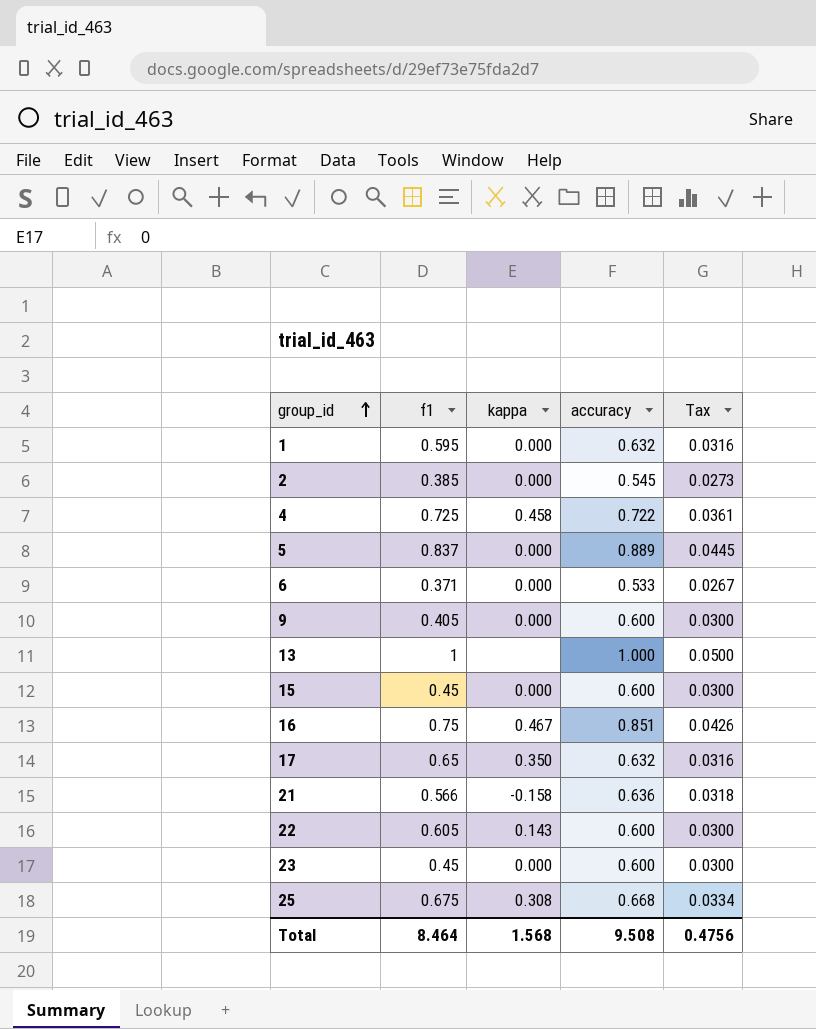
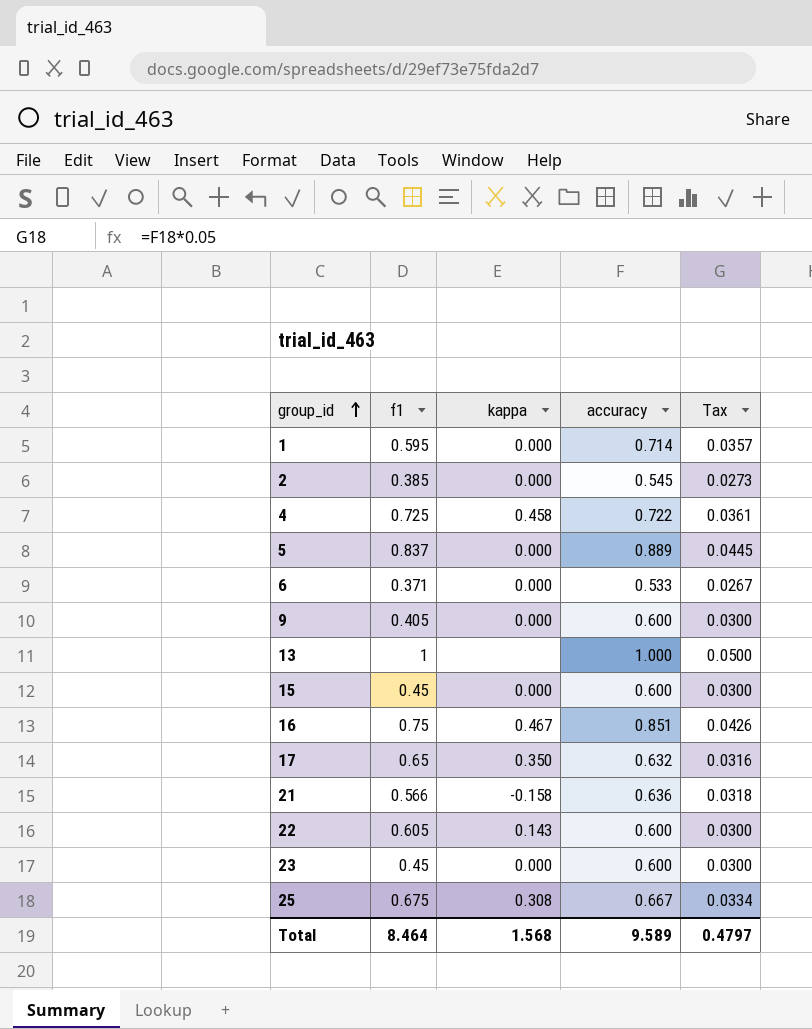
1 | accuracy: 0.632 -> 0.714
1 | Tax: 0.0316 -> 0.0357
25 | accuracy: 0.668 -> 0.667
Total | accuracy: 9.508 -> 9.589
Total | Tax: 0.4756 -> 0.4797

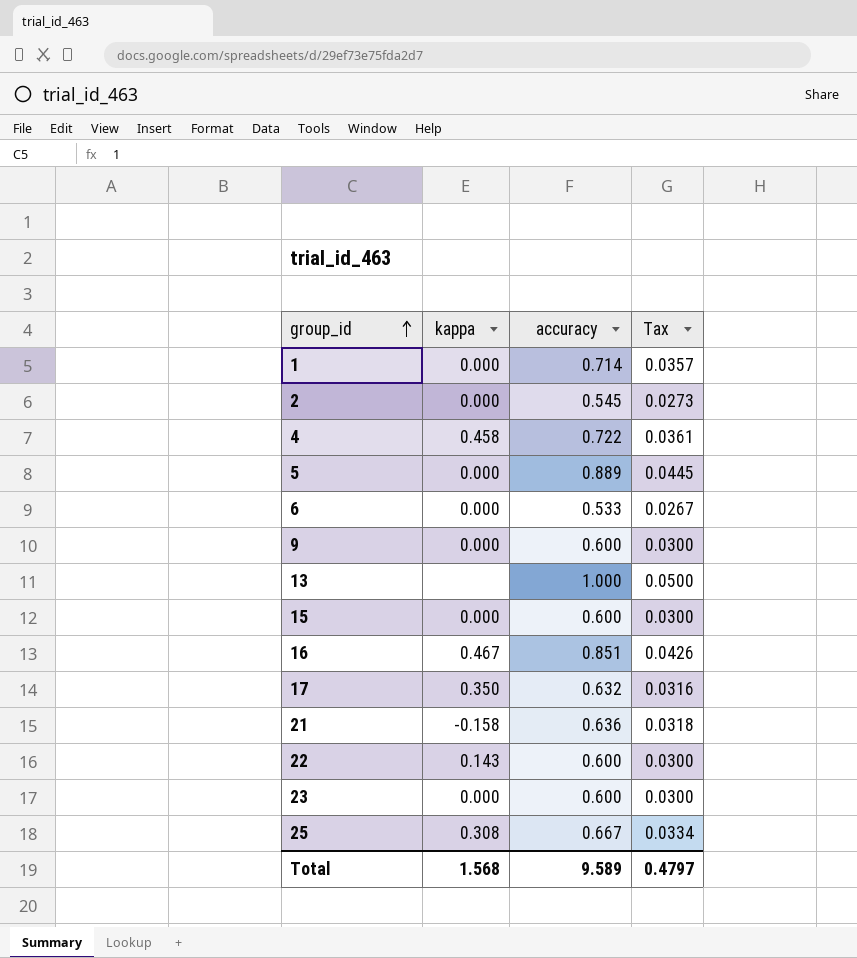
column f1 | position: 2 -> none

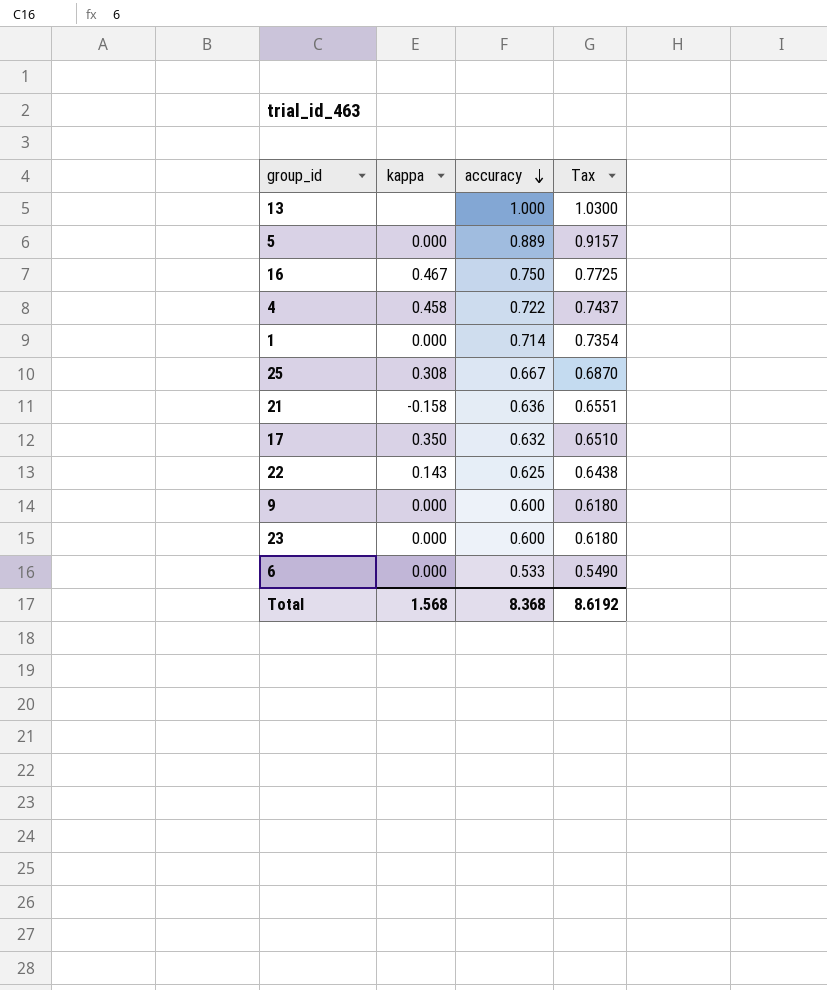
row order: group_id ascending -> accuracy descending
column Tax | formula: [accuracy] * 0.05 -> [accuracy] * 1.03
row 2: 0.000 | 0.545 | 0.0273 -> none
row 15: 0.000 | 0.600 | 0.0300 -> none
16 | accuracy: 0.851 -> 0.750
22 | accuracy: 0.600 -> 0.625
Total | accuracy: 9.589 -> 8.368
Total | Tax: 0.4797 -> 8.6192

